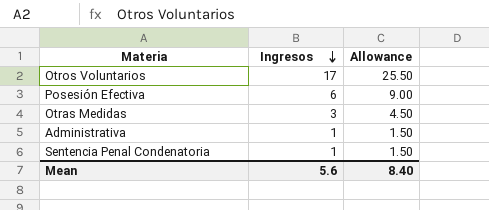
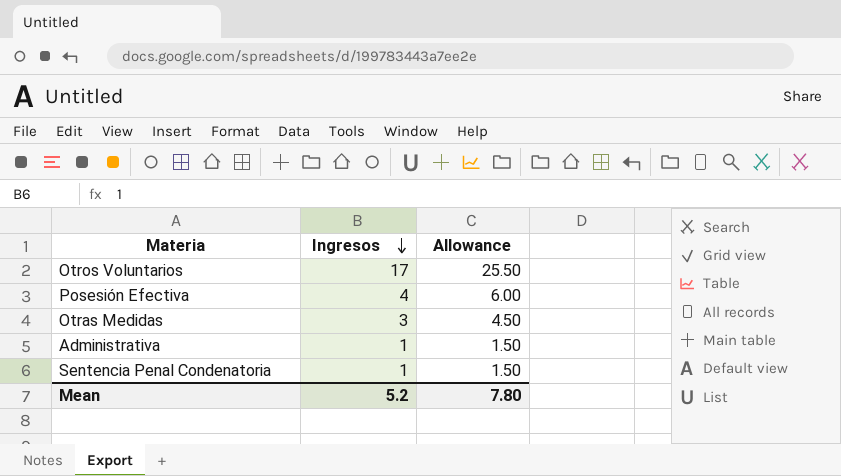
Posesión Efectiva | Ingresos: 6 -> 4
Posesión Efectiva | Allowance: 9.00 -> 6.00
Mean | Ingresos: 5.6 -> 5.2
Mean | Allowance: 8.40 -> 7.80

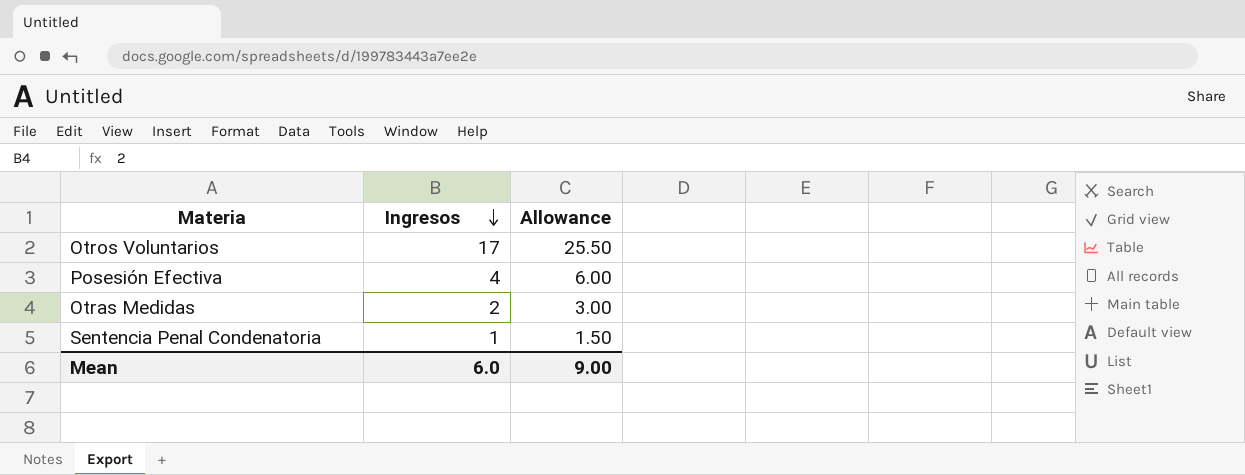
row Administrativa: 1 | 1.50 -> none
Otras Medidas | Ingresos: 3 -> 2
Otras Medidas | Allowance: 4.50 -> 3.00
Mean | Ingresos: 5.2 -> 6.0
Mean | Allowance: 7.80 -> 9.00

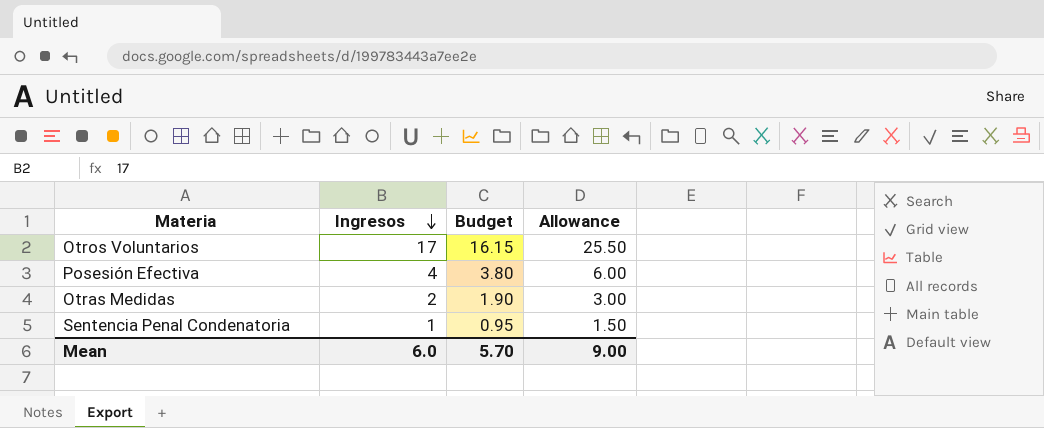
column Budget | formula: none -> [Ingresos] * 0.95

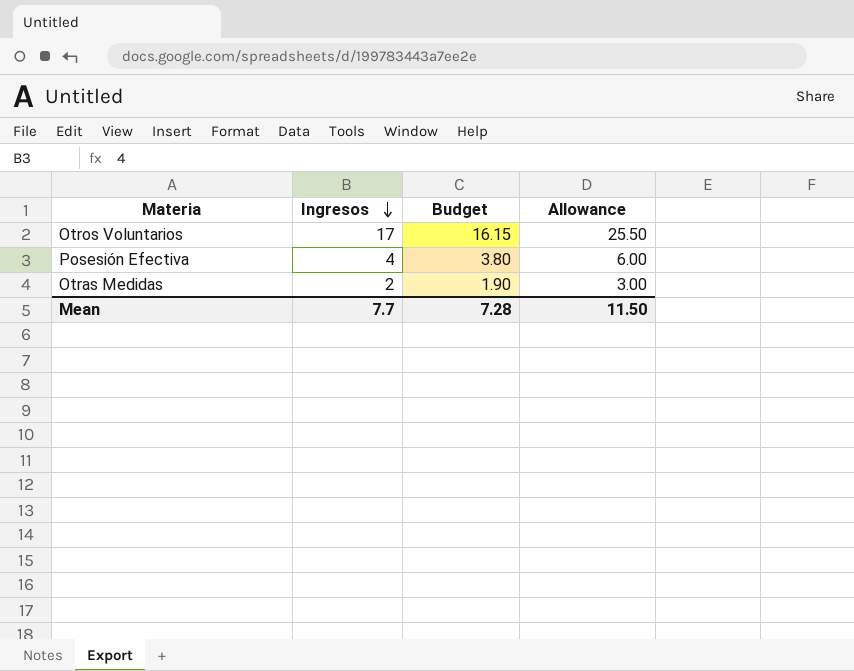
row Sentencia Penal Condenatoria: 1 | 0.95 | 1.50 -> none
Mean | Ingresos: 6.0 -> 7.7
Mean | Budget: 5.70 -> 7.28
Mean | Allowance: 9.00 -> 11.50

